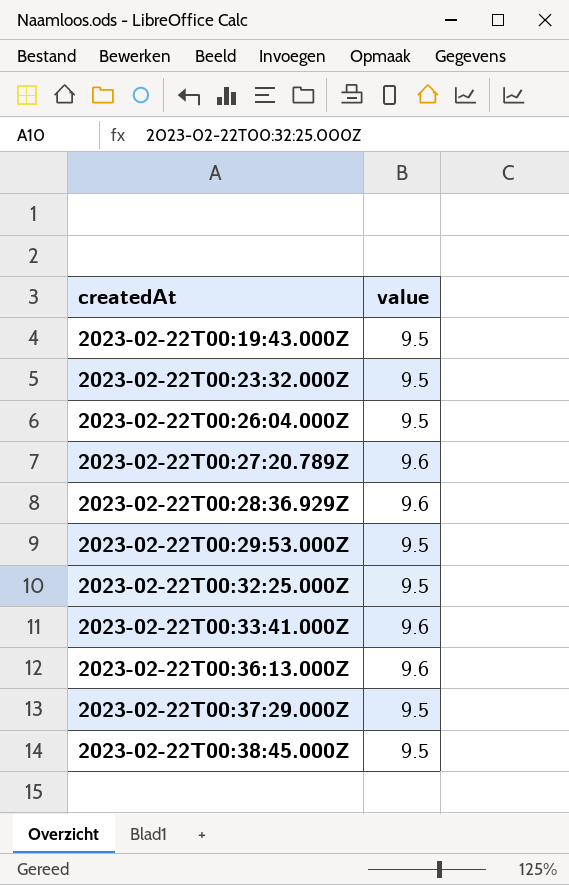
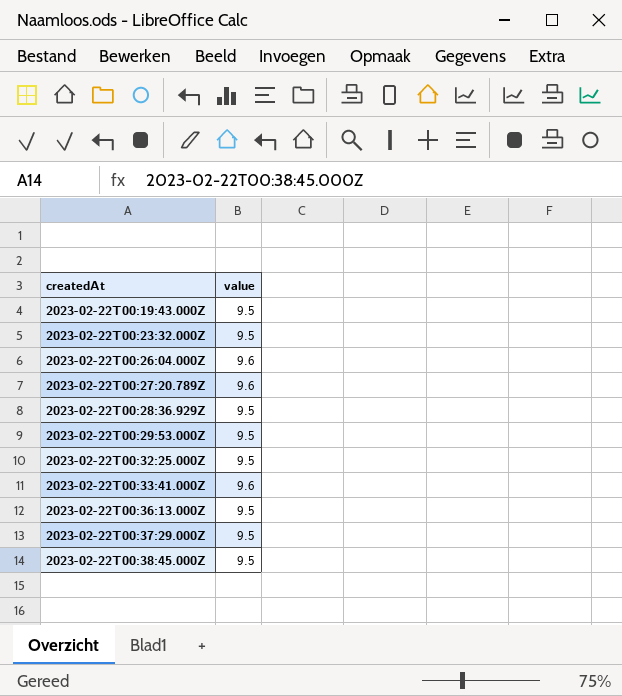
2023-02-22T00:26:04.000Z | value: 9.5 -> 9.6
2023-02-22T00:28:36.929Z | value: 9.6 -> 9.5
2023-02-22T00:36:13.000Z | value: 9.6 -> 9.5

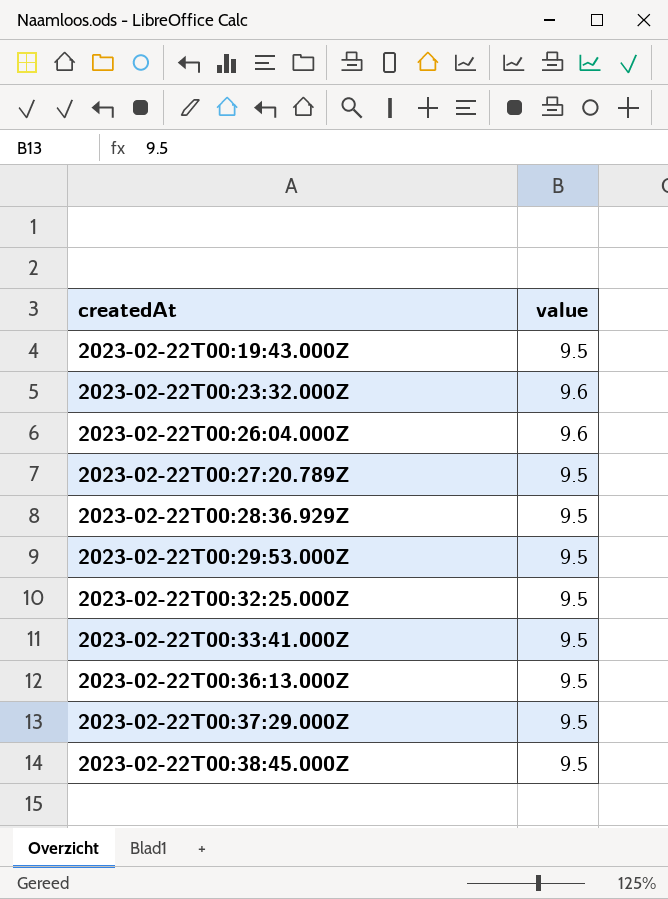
2023-02-22T00:23:32.000Z | value: 9.5 -> 9.6
2023-02-22T00:27:20.789Z | value: 9.6 -> 9.5
2023-02-22T00:33:41.000Z | value: 9.6 -> 9.5

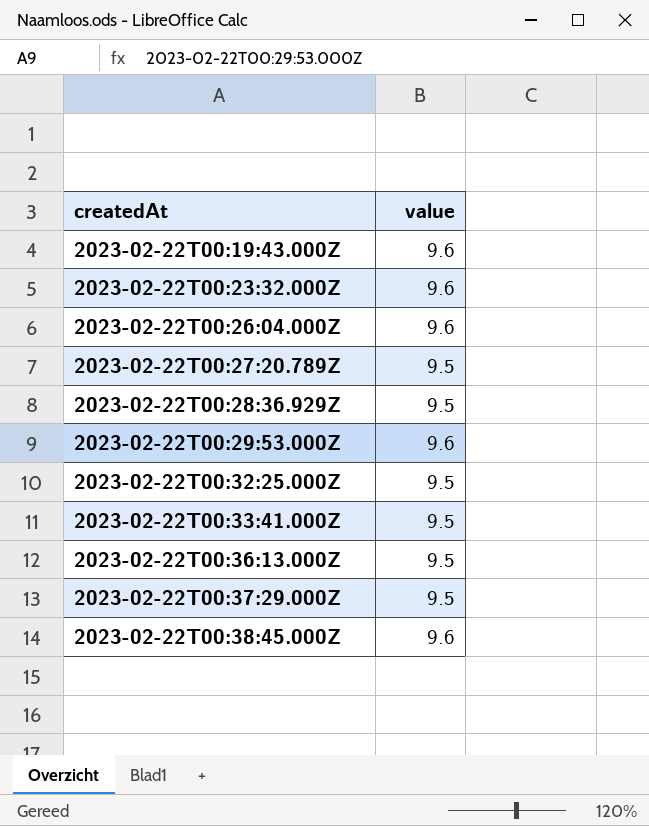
2023-02-22T00:19:43.000Z | value: 9.5 -> 9.6
2023-02-22T00:29:53.000Z | value: 9.5 -> 9.6
2023-02-22T00:38:45.000Z | value: 9.5 -> 9.6

